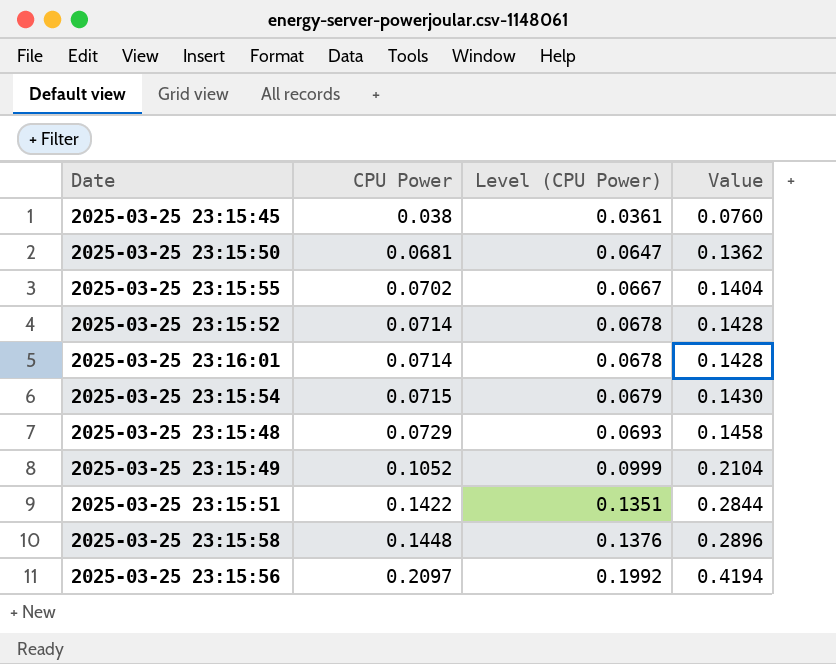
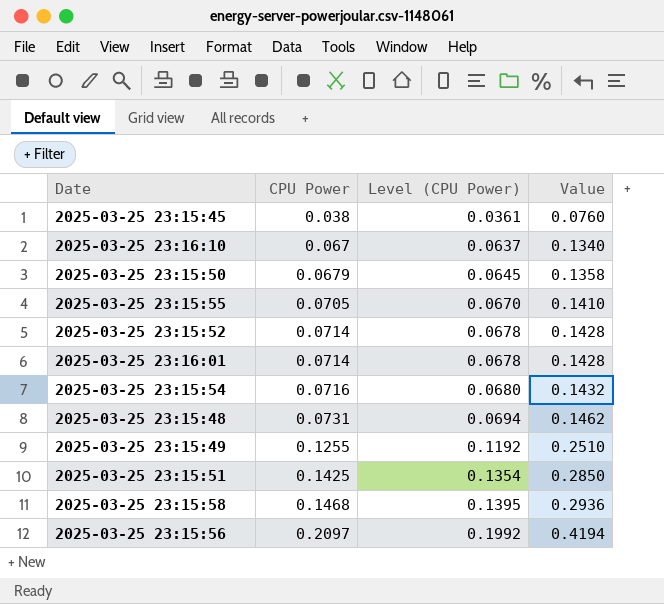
row 2025-03-25 23:16:10: none -> 0.067 | 0.0637 | 0.1340
2025-03-25 23:15:50 | CPU Power: 0.0681 -> 0.0679
2025-03-25 23:15:50 | Level (CPU Power): 0.0647 -> 0.0645
2025-03-25 23:15:50 | Value: 0.1362 -> 0.1358
2025-03-25 23:15:55 | CPU Power: 0.0702 -> 0.0705
2025-03-25 23:15:55 | Level (CPU Power): 0.0667 -> 0.0670
2025-03-25 23:15:55 | Value: 0.1404 -> 0.1410
2025-03-25 23:15:54 | CPU Power: 0.0715 -> 0.0716
2025-03-25 23:15:54 | Level (CPU Power): 0.0679 -> 0.0680
2025-03-25 23:15:54 | Value: 0.1430 -> 0.1432
2025-03-25 23:15:48 | CPU Power: 0.0729 -> 0.0731
2025-03-25 23:15:48 | Level (CPU Power): 0.0693 -> 0.0694
2025-03-25 23:15:48 | Value: 0.1458 -> 0.1462
2025-03-25 23:15:49 | CPU Power: 0.1052 -> 0.1255
2025-03-25 23:15:49 | Level (CPU Power): 0.0999 -> 0.1192
2025-03-25 23:15:49 | Value: 0.2104 -> 0.2510
2025-03-25 23:15:51 | CPU Power: 0.1422 -> 0.1425
2025-03-25 23:15:51 | Level (CPU Power): 0.1351 -> 0.1354
2025-03-25 23:15:51 | Value: 0.2844 -> 0.2850
2025-03-25 23:15:58 | CPU Power: 0.1448 -> 0.1468
2025-03-25 23:15:58 | Level (CPU Power): 0.1376 -> 0.1395
2025-03-25 23:15:58 | Value: 0.2896 -> 0.2936

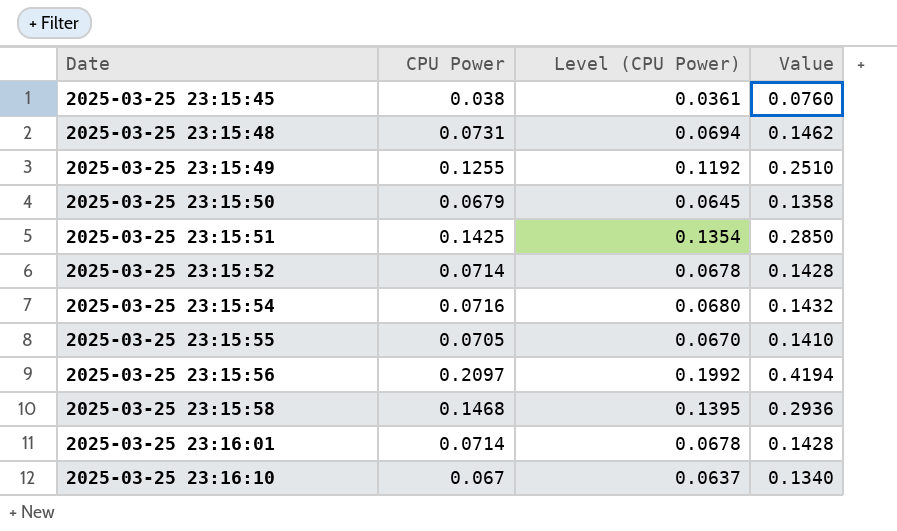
row order: CPU Power ascending -> Date ascending

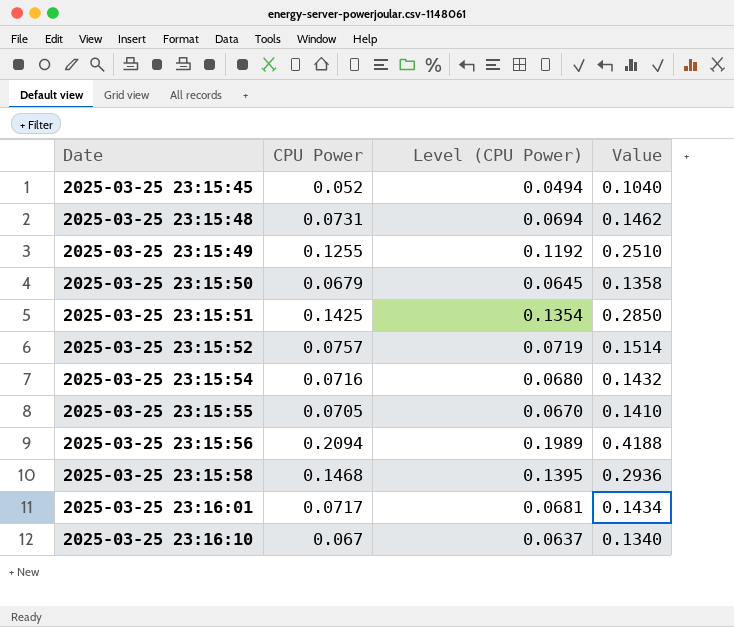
2025-03-25 23:15:45 | CPU Power: 0.038 -> 0.052
2025-03-25 23:15:45 | Level (CPU Power): 0.0361 -> 0.0494
2025-03-25 23:15:45 | Value: 0.0760 -> 0.1040
2025-03-25 23:15:52 | CPU Power: 0.0714 -> 0.0757
2025-03-25 23:15:52 | Level (CPU Power): 0.0678 -> 0.0719
2025-03-25 23:15:52 | Value: 0.1428 -> 0.1514
2025-03-25 23:15:56 | CPU Power: 0.2097 -> 0.2094
2025-03-25 23:15:56 | Level (CPU Power): 0.1992 -> 0.1989
2025-03-25 23:15:56 | Value: 0.4194 -> 0.4188
2025-03-25 23:16:01 | CPU Power: 0.0714 -> 0.0717
2025-03-25 23:16:01 | Level (CPU Power): 0.0678 -> 0.0681
2025-03-25 23:16:01 | Value: 0.1428 -> 0.1434

